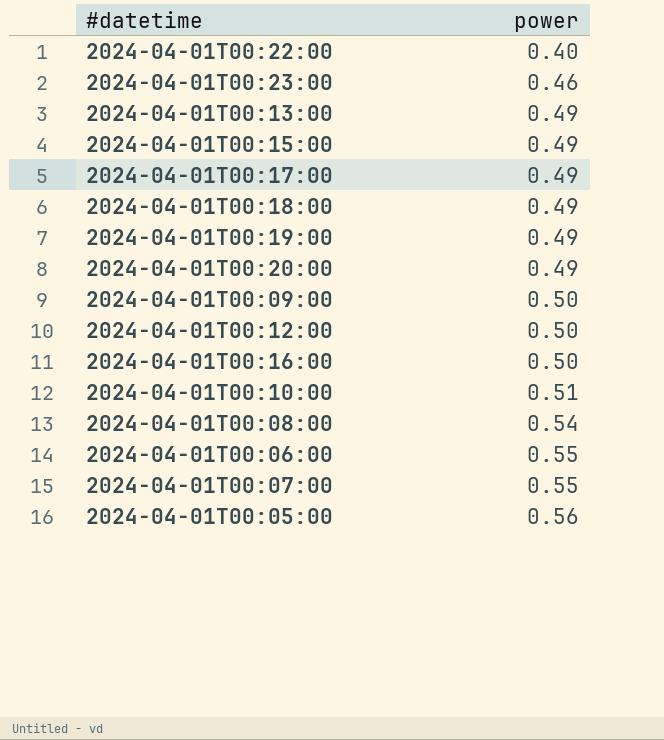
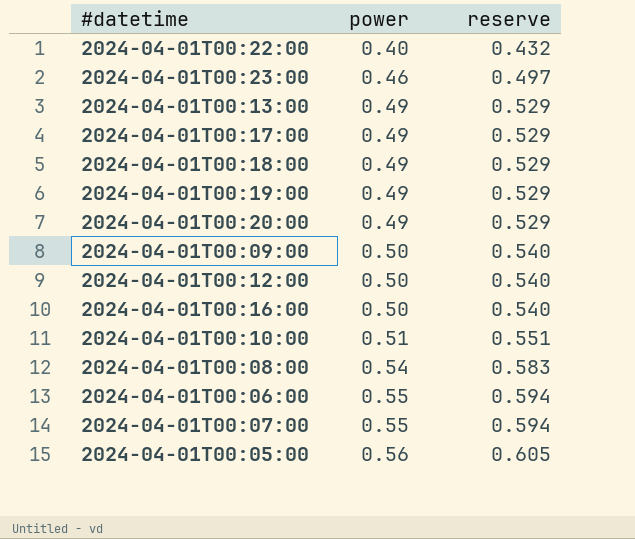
column reserve | formula: none -> [power] * 1.08
row 2024-04-01T00:15:00: 0.49 -> none

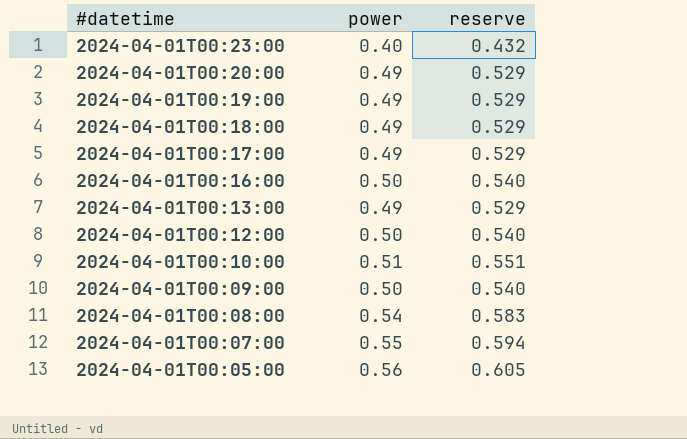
row order: power ascending -> #datetime descending
row 2024-04-01T00:22:00: 0.40 | 0.432 -> none
row 2024-04-01T00:06:00: 0.55 | 0.594 -> none
2024-04-01T00:23:00 | power: 0.46 -> 0.40
2024-04-01T00:23:00 | reserve: 0.497 -> 0.432

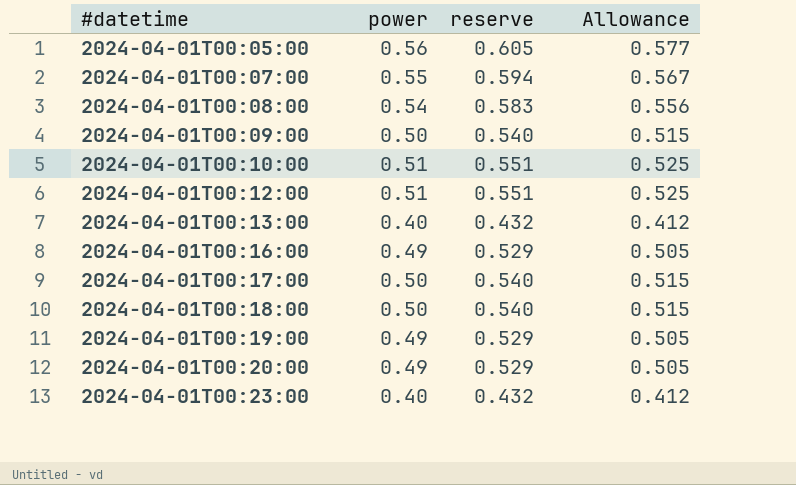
row order: #datetime descending -> #datetime ascending
column Allowance | formula: none -> [power] * 1.03
2024-04-01T00:12:00 | power: 0.50 -> 0.51
2024-04-01T00:12:00 | reserve: 0.540 -> 0.551
2024-04-01T00:13:00 | power: 0.49 -> 0.40
2024-04-01T00:13:00 | reserve: 0.529 -> 0.432
2024-04-01T00:16:00 | power: 0.50 -> 0.49
2024-04-01T00:16:00 | reserve: 0.540 -> 0.529
2024-04-01T00:17:00 | power: 0.49 -> 0.50
2024-04-01T00:17:00 | reserve: 0.529 -> 0.540
2024-04-01T00:18:00 | power: 0.49 -> 0.50
2024-04-01T00:18:00 | reserve: 0.529 -> 0.540

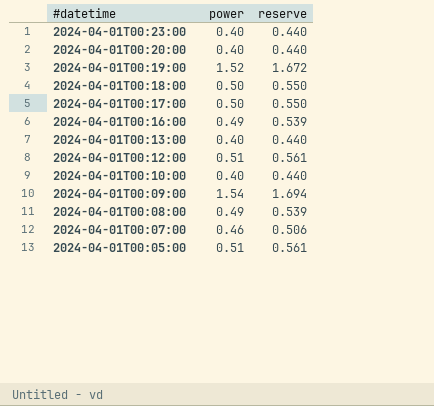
row order: #datetime ascending -> #datetime descending
column Allowance | formula: [power] * 1.03 -> none
column reserve | formula: [power] * 1.08 -> [power] * 1.1
2024-04-01T00:20:00 | power: 0.49 -> 0.40
2024-04-01T00:19:00 | power: 0.49 -> 1.52
2024-04-01T00:10:00 | power: 0.51 -> 0.40
2024-04-01T00:09:00 | power: 0.50 -> 1.54
2024-04-01T00:08:00 | power: 0.54 -> 0.49
2024-04-01T00:07:00 | power: 0.55 -> 0.46
2024-04-01T00:05:00 | power: 0.56 -> 0.51

